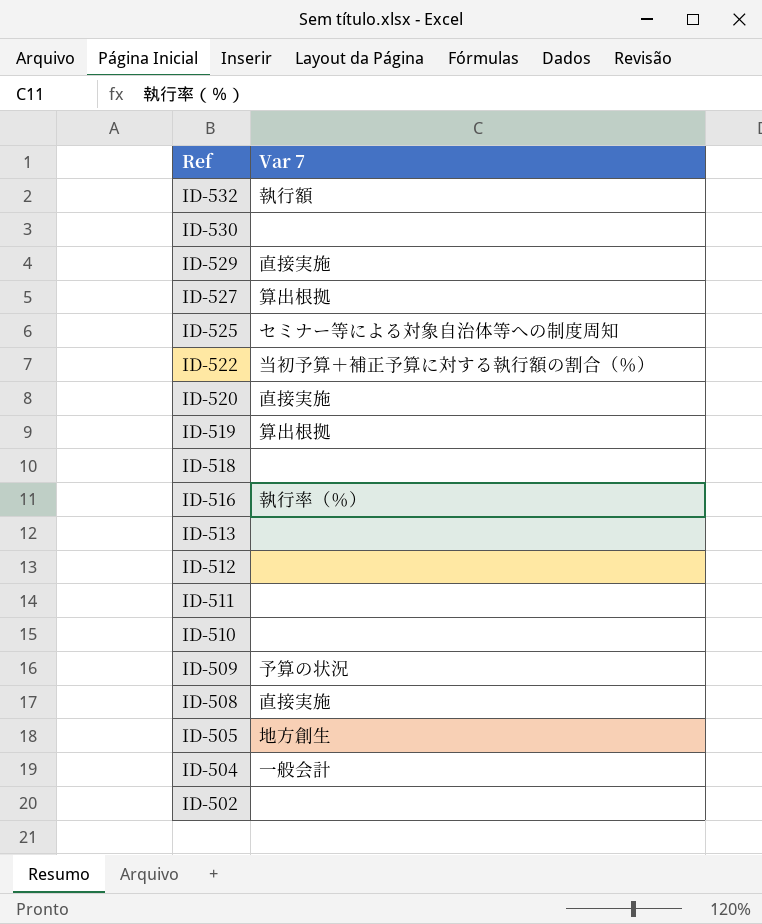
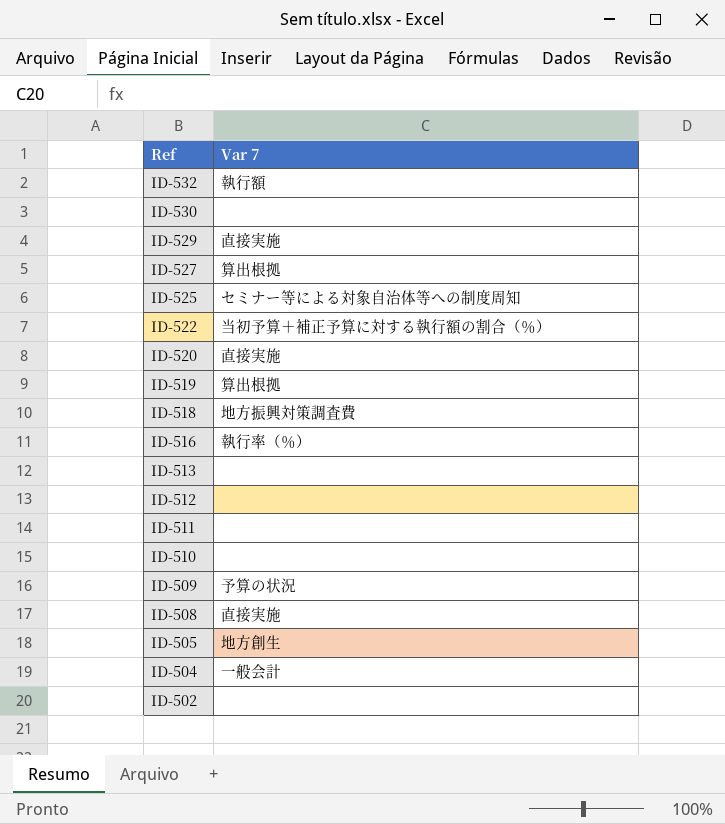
ID-518 | Var 7: none -> 地方振興対策調査費

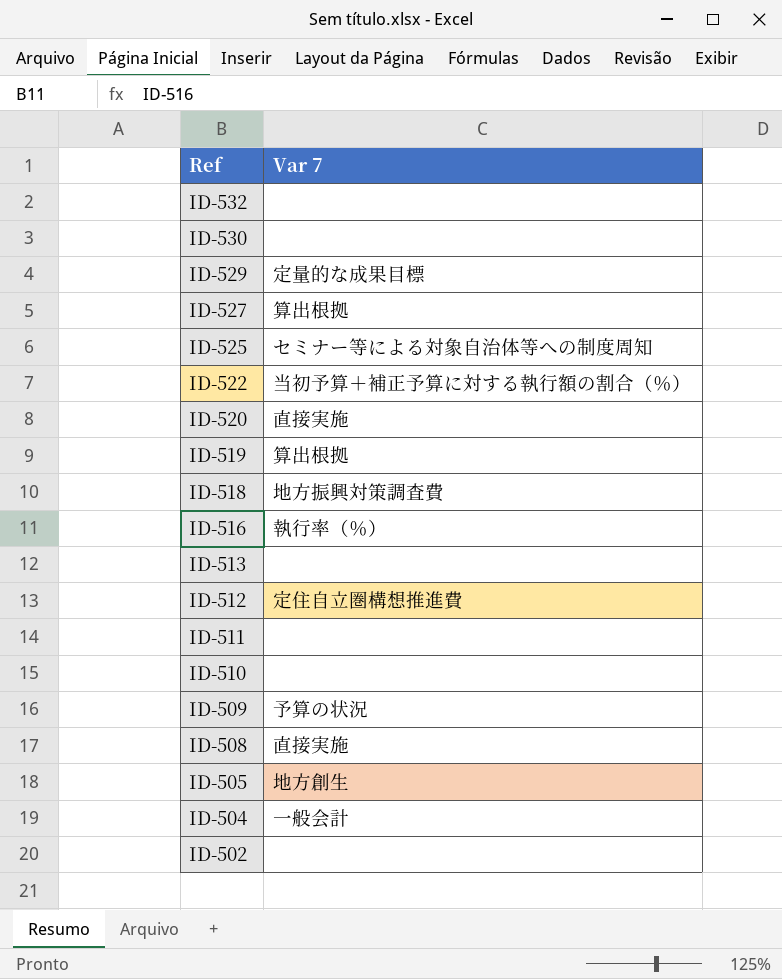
ID-532 | Var 7: 執行額 -> none
ID-529 | Var 7: 直接実施 -> 定量的な成果目標
ID-512 | Var 7: none -> 定住自立圏構想推進費

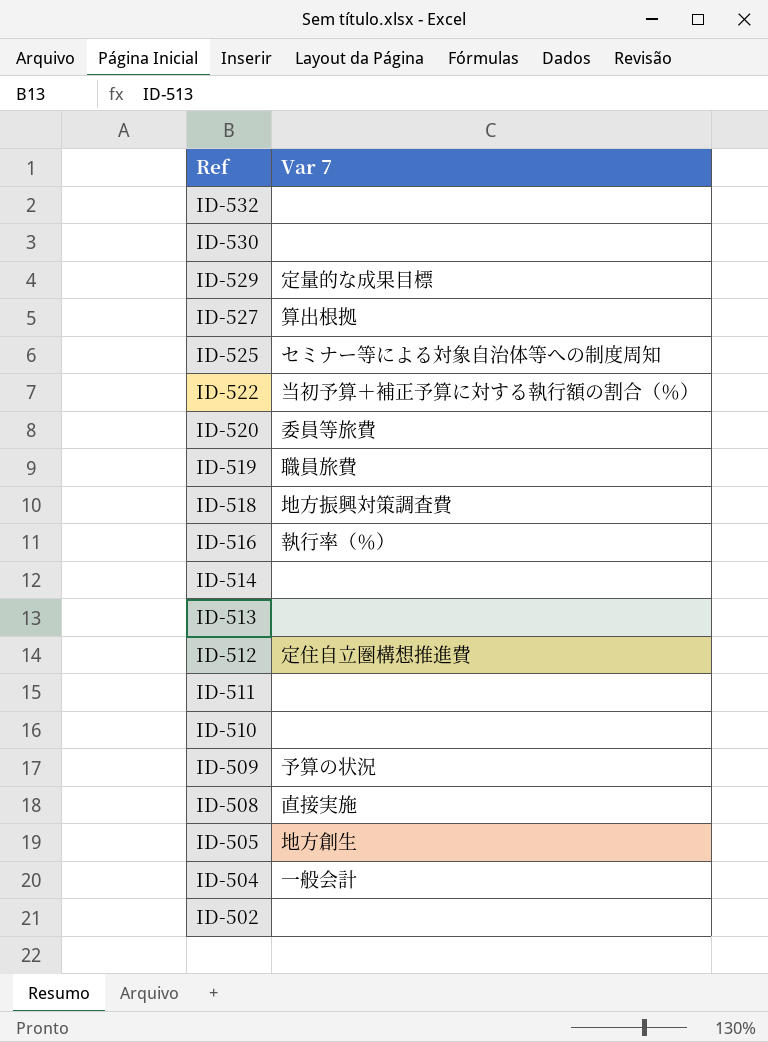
ID-520 | Var 7: 直接実施 -> 委員等旅費
ID-519 | Var 7: 算出根拠 -> 職員旅費
row ID-514: none -> none

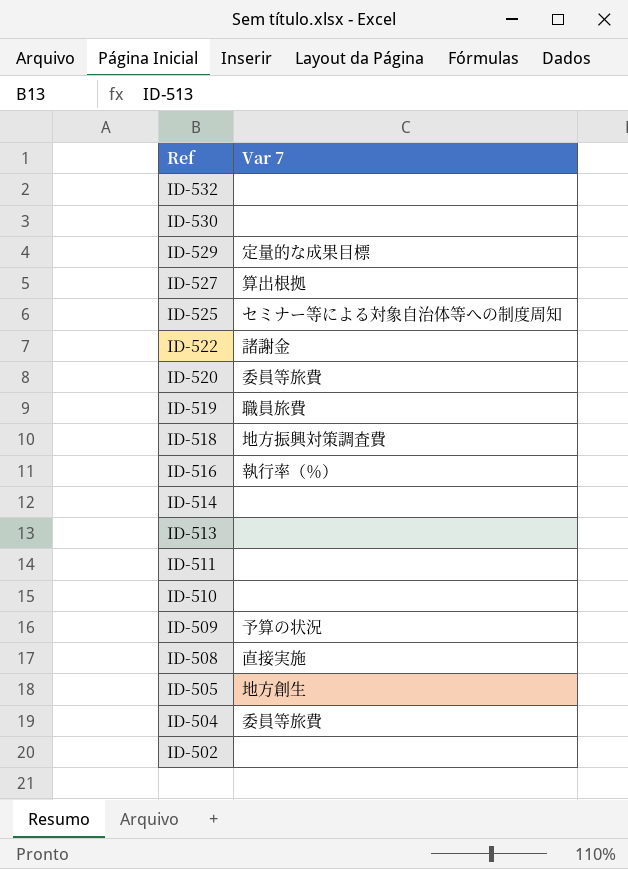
row ID-512: 定住自立圏構想推進費 -> none
ID-522 | Var 7: 当初予算＋補正予算に対する執行額の割合（％） -> 諸謝金
ID-504 | Var 7: 一般会計 -> 委員等旅費

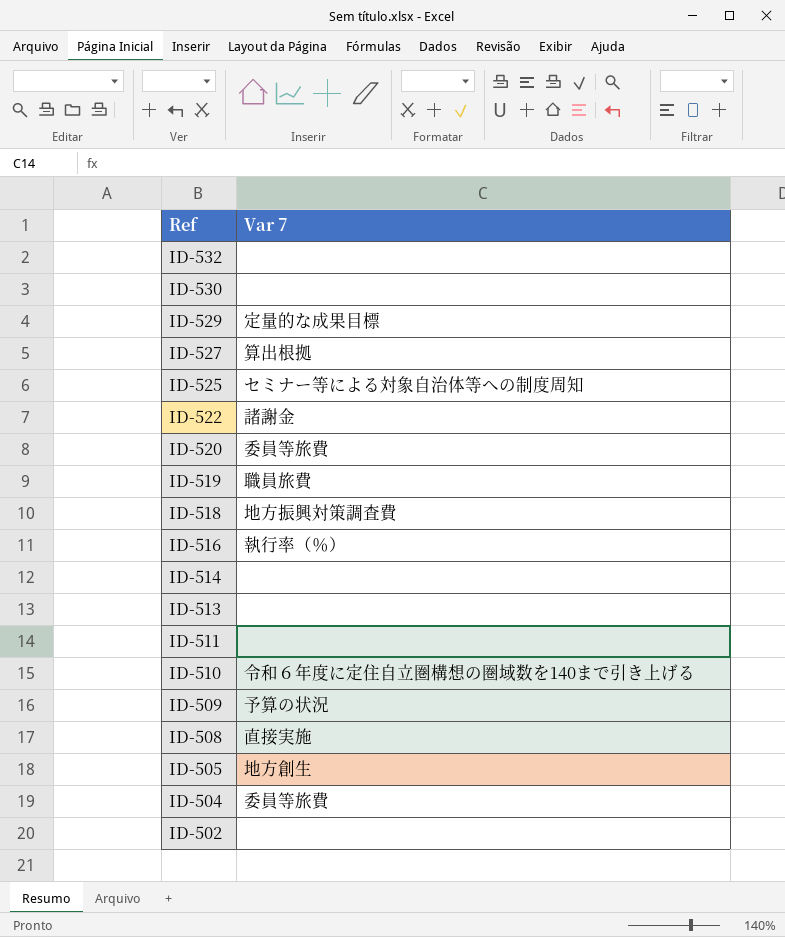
ID-510 | Var 7: none -> 令和６年度に定住自立圏構想の圏域数を140まで引き上げる

